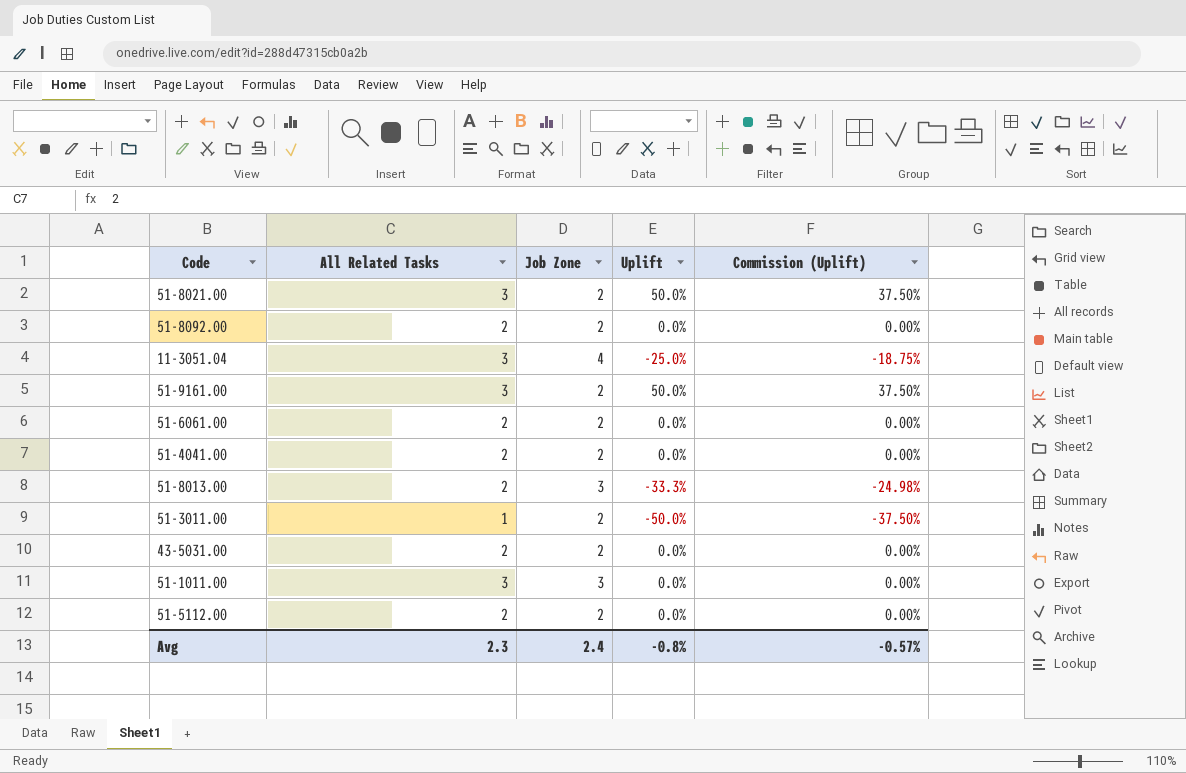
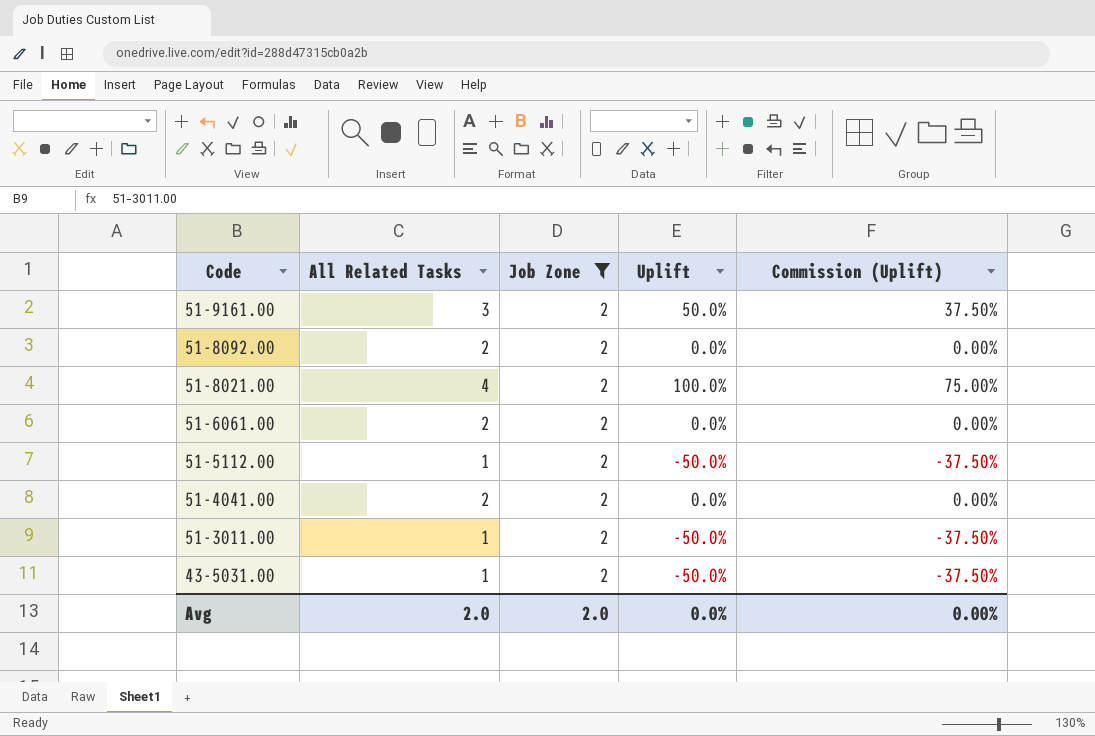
filter: none -> Job Zone = 2
row order: none -> Code descending
51-8021.00 | All Related Tasks: 3 -> 4
51-8021.00 | Uplift: 50.0% -> 100.0%
51-8021.00 | Commission (Uplift): 37.50% -> 75.00%
51-5112.00 | All Related Tasks: 2 -> 1
51-5112.00 | Uplift: 0.0% -> -50.0%
51-5112.00 | Commission (Uplift): 0.00% -> -37.50%
43-5031.00 | All Related Tasks: 2 -> 1
43-5031.00 | Uplift: 0.0% -> -50.0%
43-5031.00 | Commission (Uplift): 0.00% -> -37.50%
Avg | All Related Tasks: 2.3 -> 2.0
Avg | Job Zone: 2.4 -> 2.0
Avg | Uplift: -0.8% -> 0.0%
Avg | Commission (Uplift): -0.57% -> 0.00%

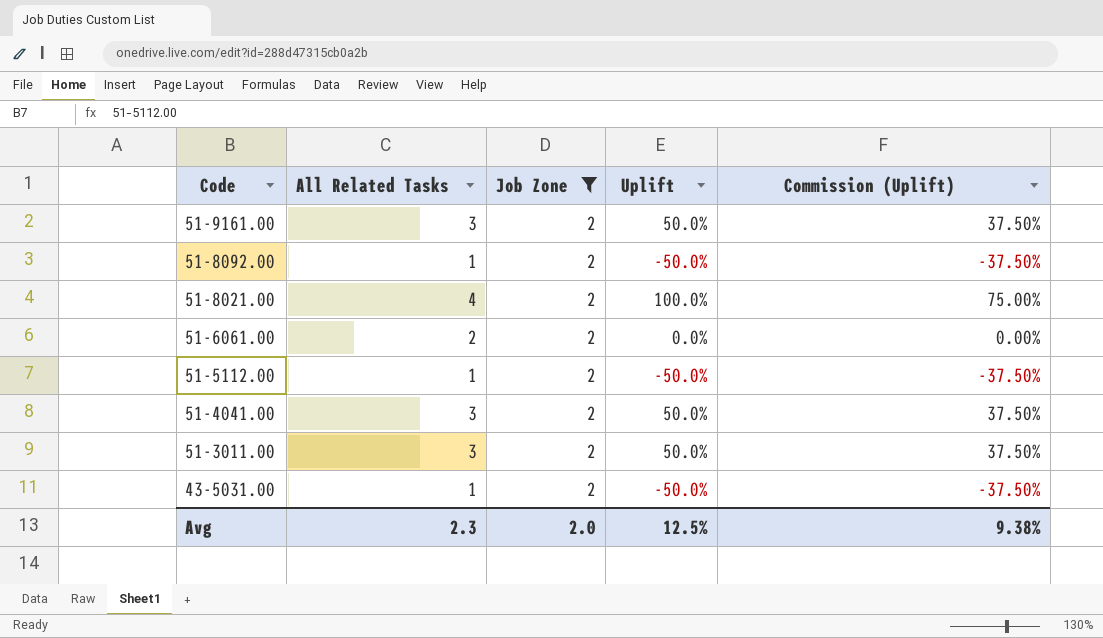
51-8092.00 | All Related Tasks: 2 -> 1
51-8092.00 | Uplift: 0.0% -> -50.0%
51-8092.00 | Commission (Uplift): 0.00% -> -37.50%
51-4041.00 | All Related Tasks: 2 -> 3
51-4041.00 | Uplift: 0.0% -> 50.0%
51-4041.00 | Commission (Uplift): 0.00% -> 37.50%
51-3011.00 | All Related Tasks: 1 -> 3
51-3011.00 | Uplift: -50.0% -> 50.0%
51-3011.00 | Commission (Uplift): -37.50% -> 37.50%
Avg | All Related Tasks: 2.0 -> 2.3
Avg | Uplift: 0.0% -> 12.5%
Avg | Commission (Uplift): 0.00% -> 9.38%

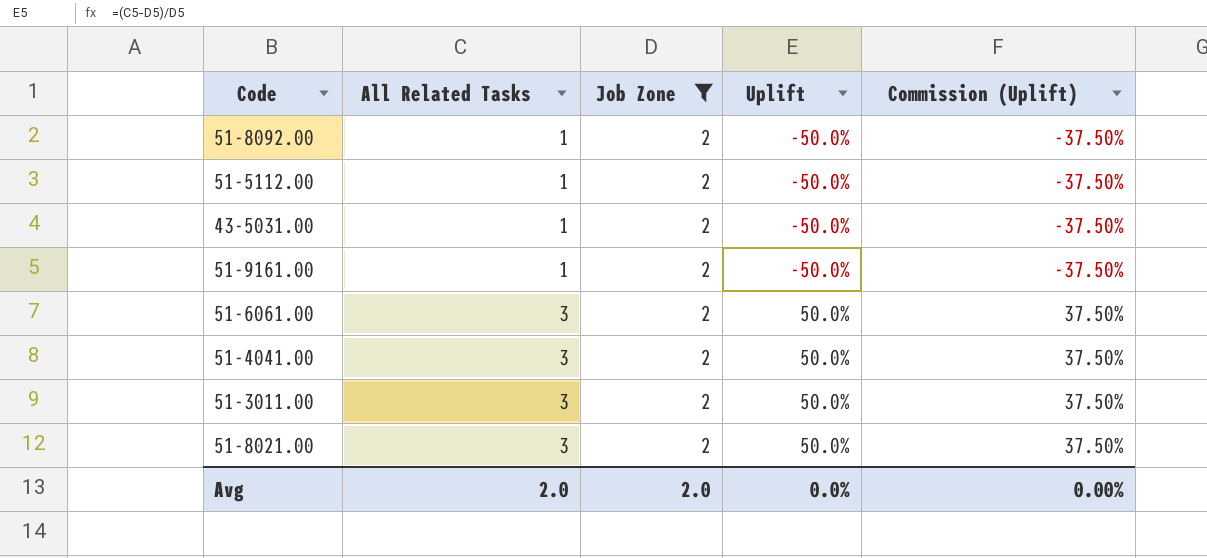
row order: Code descending -> All Related Tasks ascending
51-9161.00 | All Related Tasks: 3 -> 1
51-9161.00 | Uplift: 50.0% -> -50.0%
51-9161.00 | Commission (Uplift): 37.50% -> -37.50%
51-6061.00 | All Related Tasks: 2 -> 3
51-6061.00 | Uplift: 0.0% -> 50.0%
51-6061.00 | Commission (Uplift): 0.00% -> 37.50%
51-8021.00 | All Related Tasks: 4 -> 3
51-8021.00 | Uplift: 100.0% -> 50.0%
51-8021.00 | Commission (Uplift): 75.00% -> 37.50%
Avg | All Related Tasks: 2.3 -> 2.0
Avg | Uplift: 12.5% -> 0.0%
Avg | Commission (Uplift): 9.38% -> 0.00%

